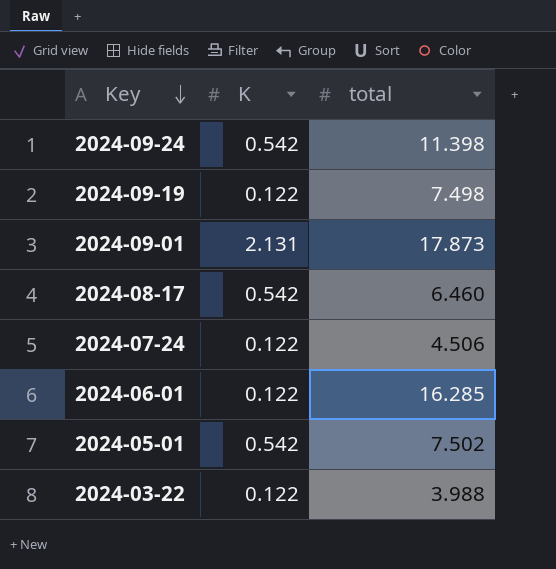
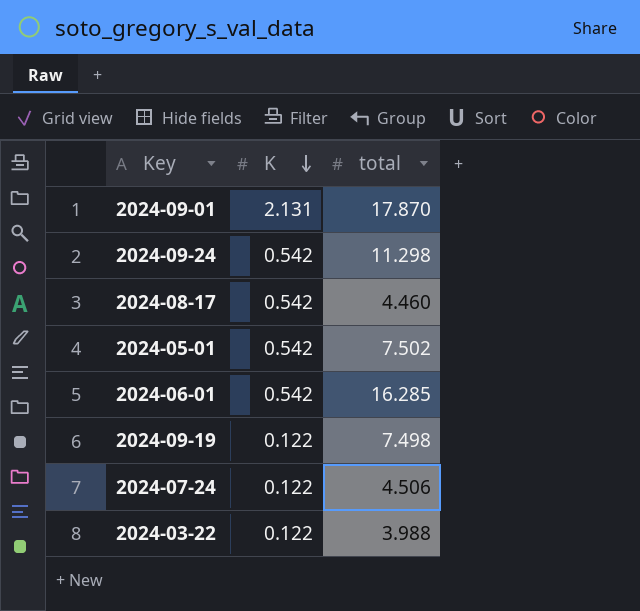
row order: Key descending -> K descending
2024-09-01 | total: 17.873 -> 17.870
2024-09-24 | total: 11.398 -> 11.298
2024-08-17 | total: 6.460 -> 4.460
2024-06-01 | K: 0.122 -> 0.542

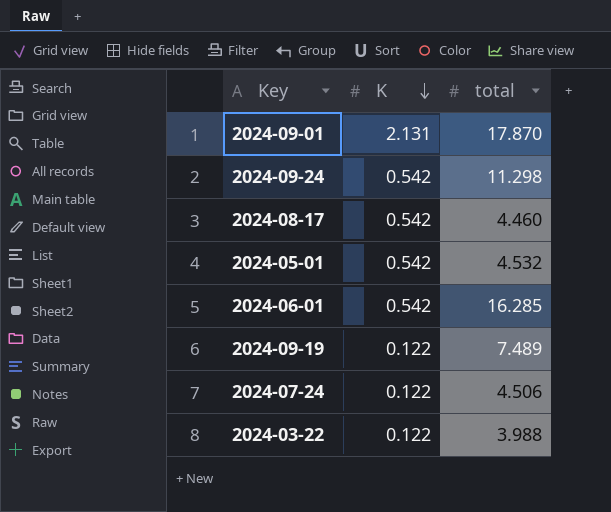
2024-05-01 | total: 7.502 -> 4.532
2024-09-19 | total: 7.498 -> 7.489

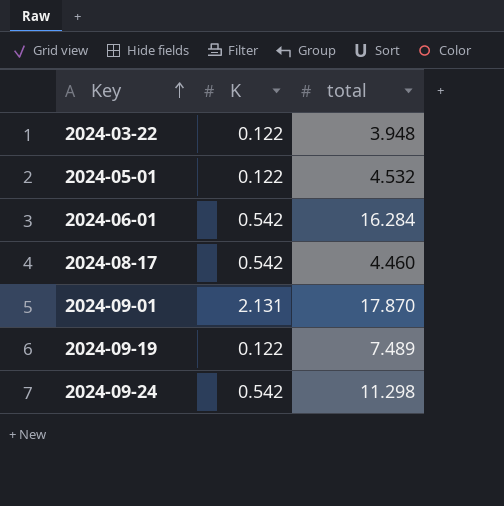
row order: K descending -> Key ascending
row 2024-07-24: 0.122 | 4.506 -> none
2024-03-22 | total: 3.988 -> 3.948
2024-05-01 | K: 0.542 -> 0.122
2024-06-01 | total: 16.285 -> 16.284

